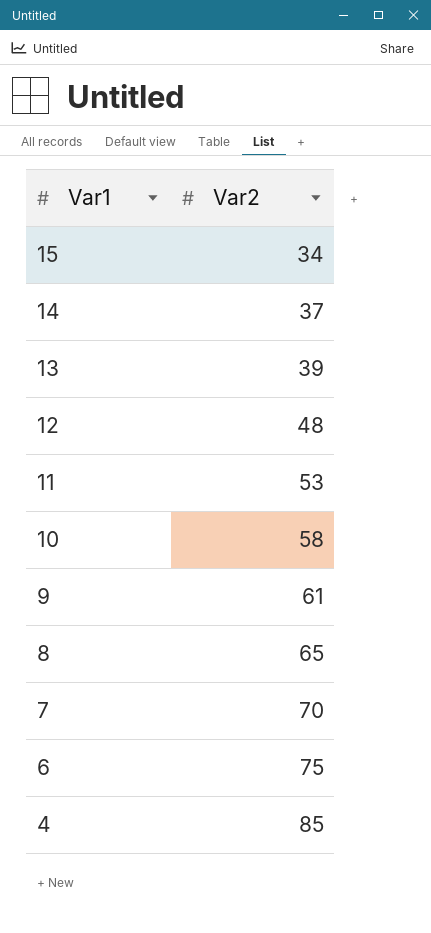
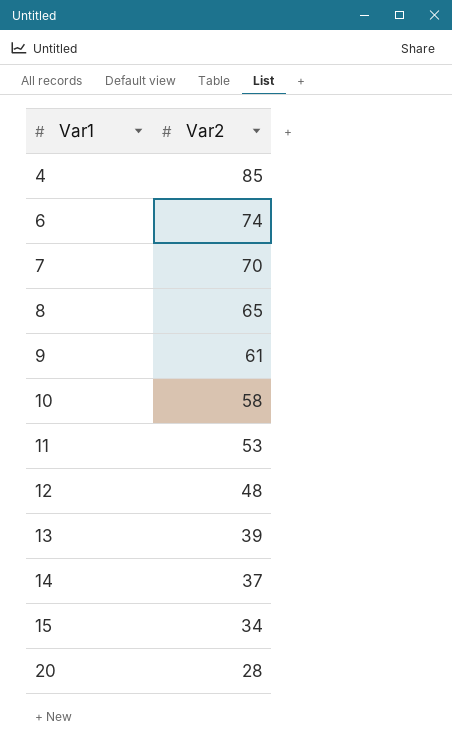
row order: Var1 descending -> Var1 ascending
6 | Var2: 75 -> 74
row 20: none -> 28

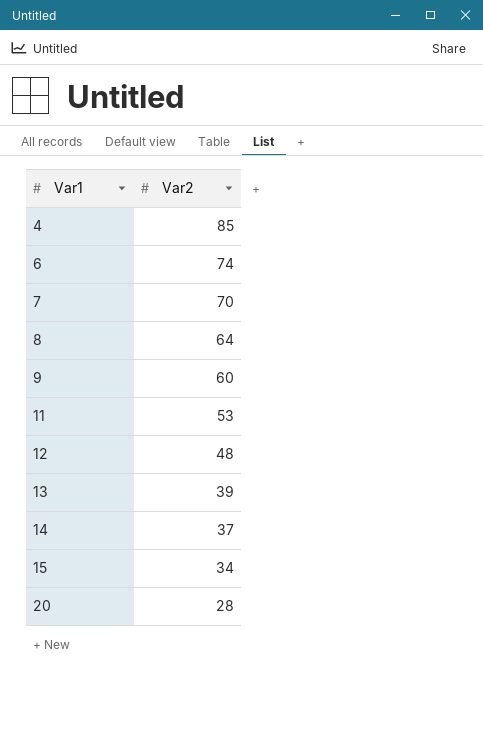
row 10: 58 -> none
8 | Var2: 65 -> 64
9 | Var2: 61 -> 60

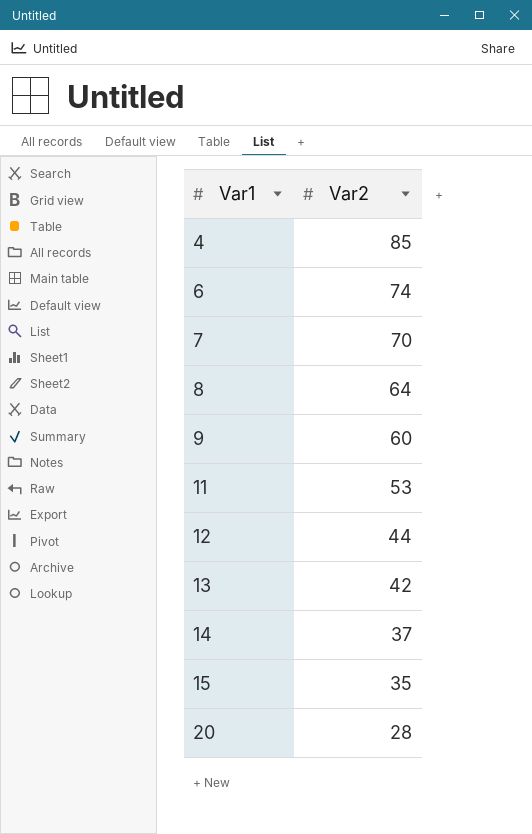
12 | Var2: 48 -> 44
13 | Var2: 39 -> 42
15 | Var2: 34 -> 35

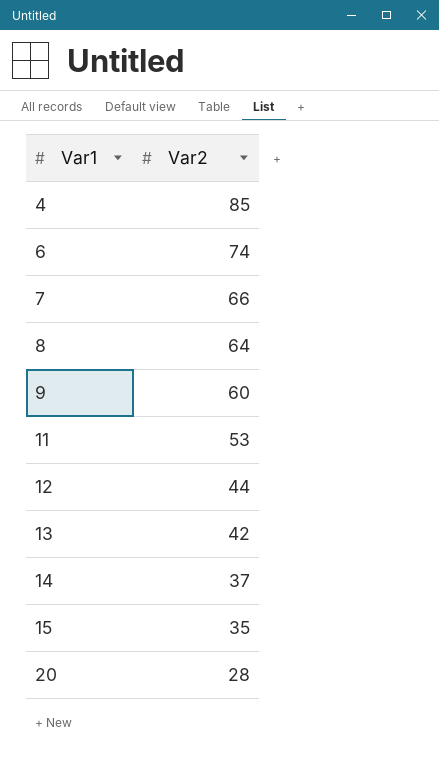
7 | Var2: 70 -> 66

